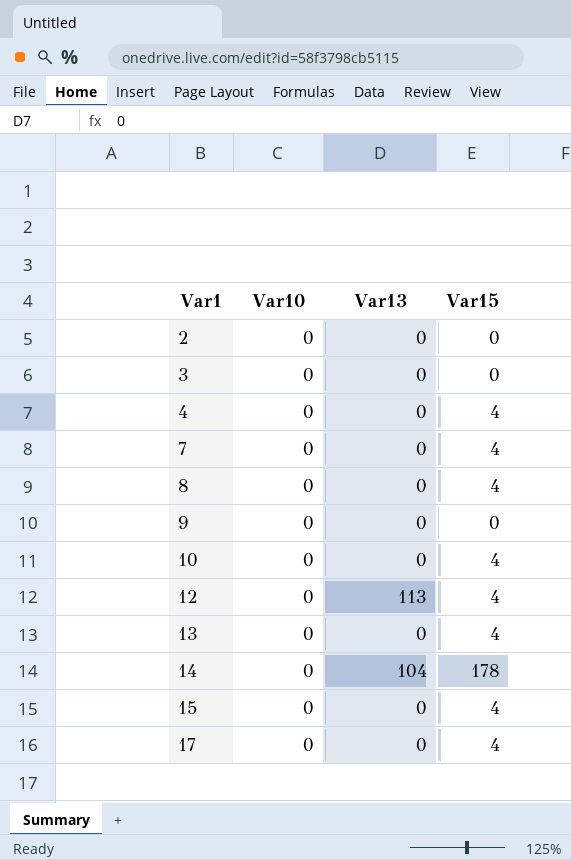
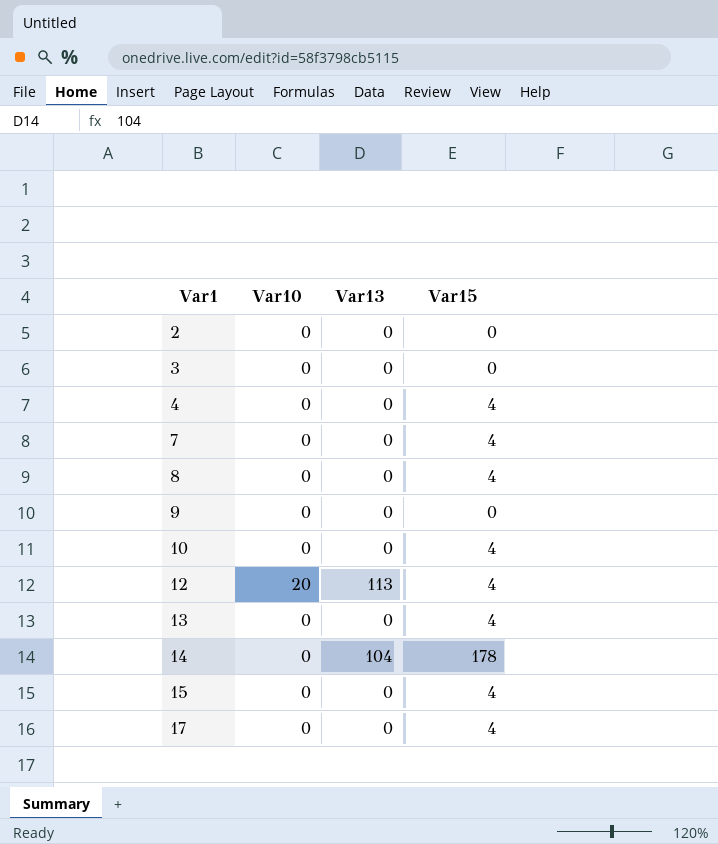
12 | Var10: 0 -> 20

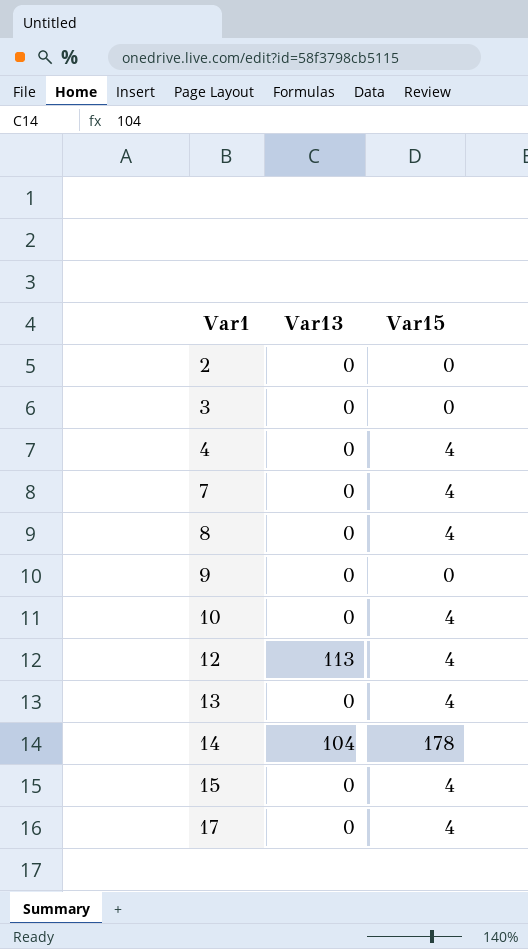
column Var10 | position: 2 -> none

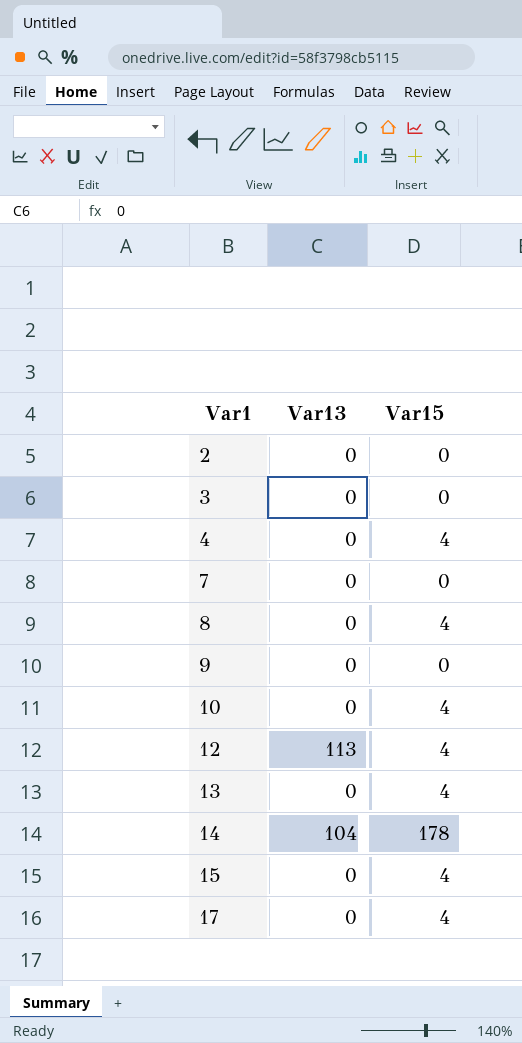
7 | Var15: 4 -> 0

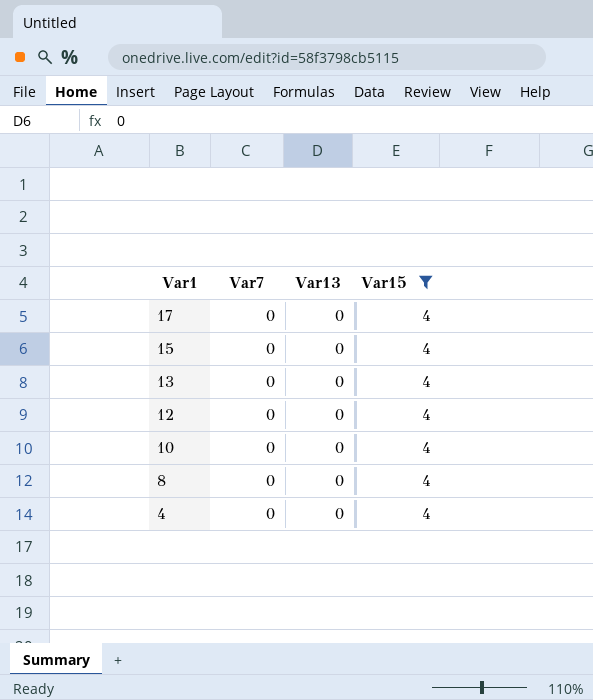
filter: none -> Var15 = 4
row order: Var1 ascending -> Var1 descending
column Var7 | position: none -> 2
12 | Var13: 113 -> 0

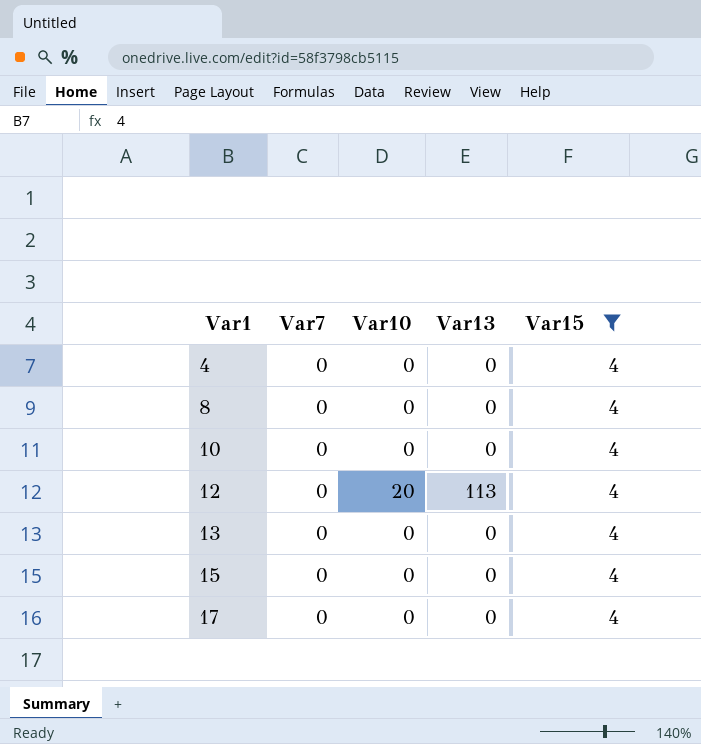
row order: Var1 descending -> Var1 ascending
column Var10 | position: none -> 3
12 | Var13: 0 -> 113

